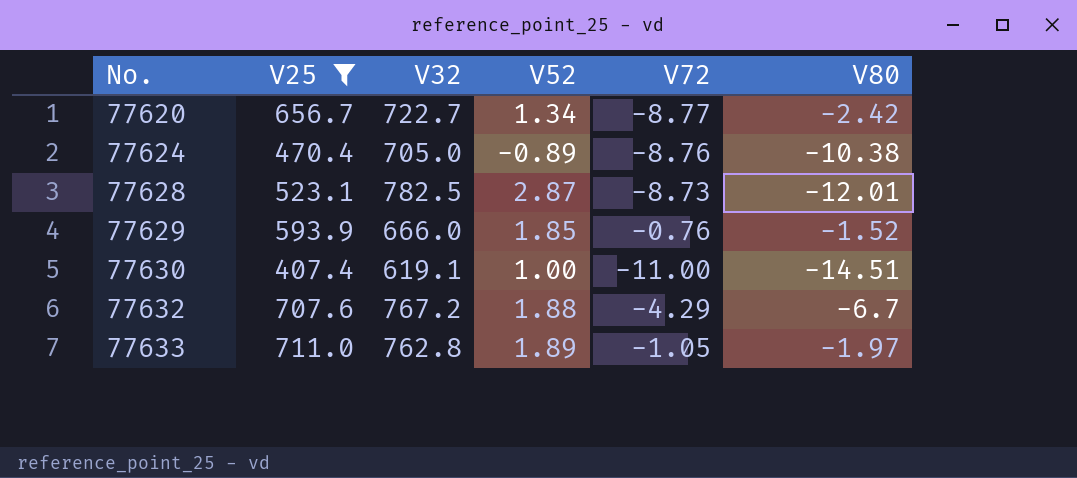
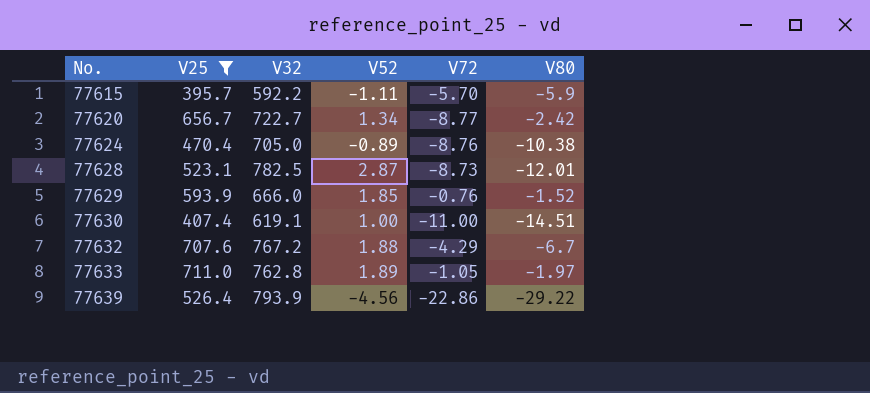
row 77615: none -> 395.7 | 592.2 | -1.11 | -5.70 | -5.9
row 77639: none -> 526.4 | 793.9 | -4.56 | -22.86 | -29.22

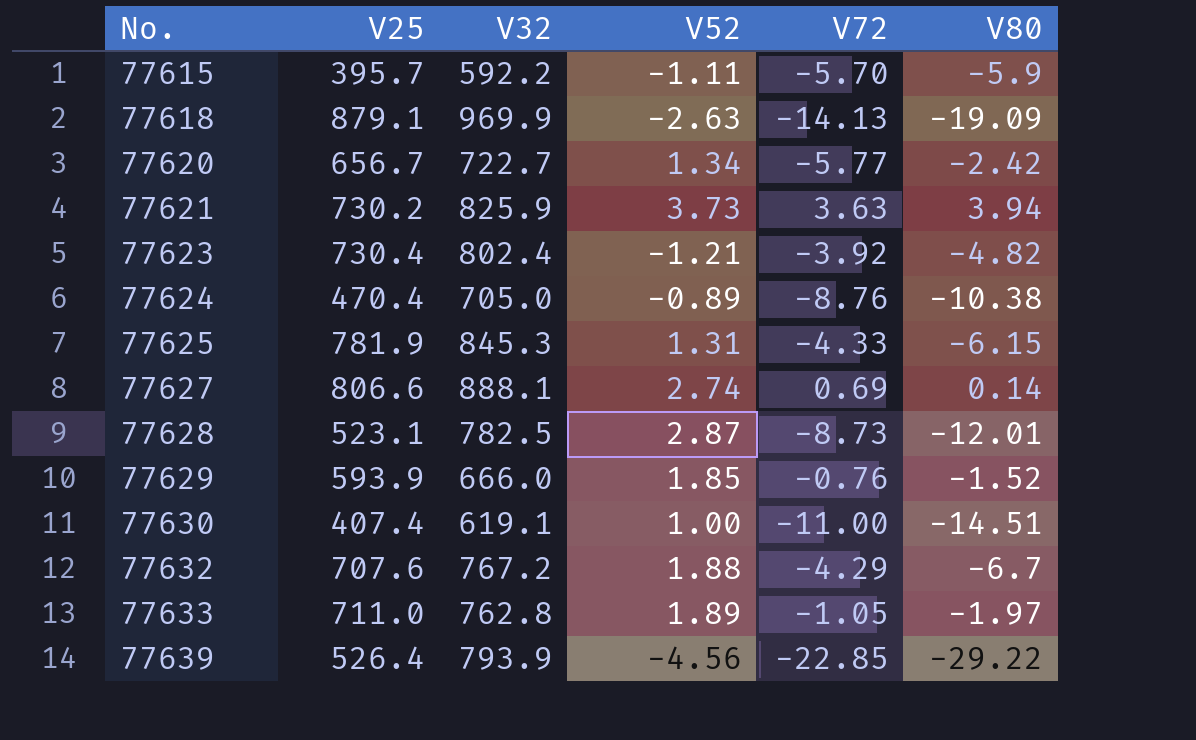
filter: V25 <= 711.0 -> none
77620 | V72: -8.77 -> -5.77
77639 | V72: -22.86 -> -22.85

